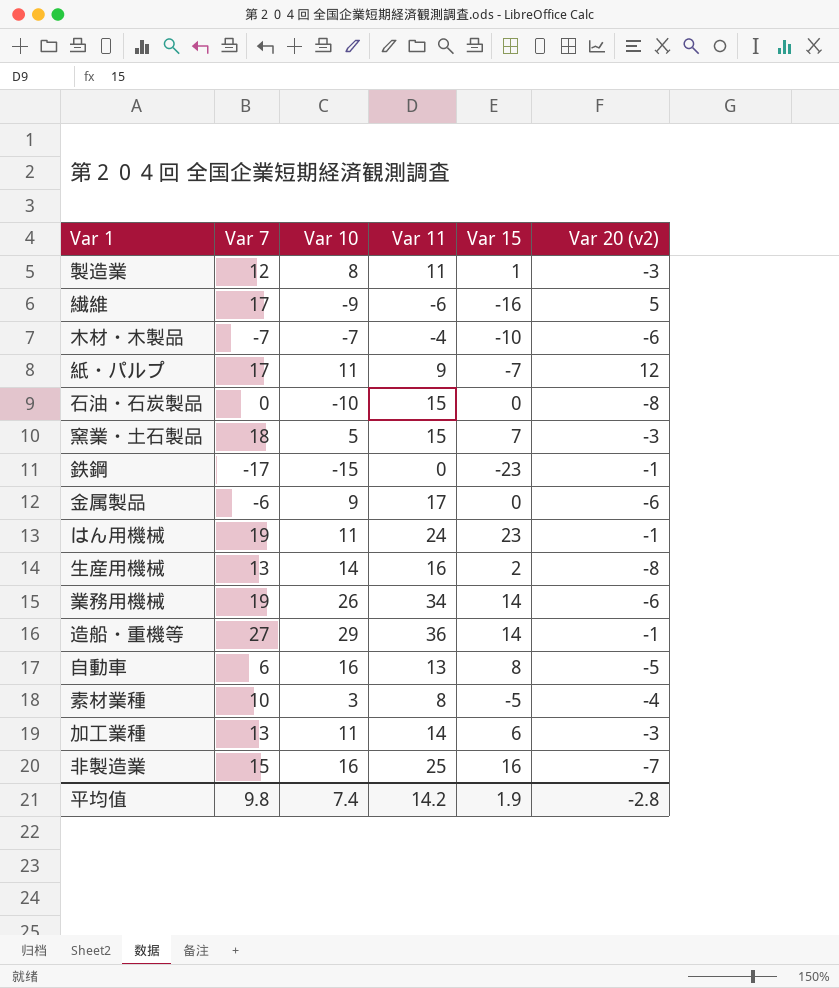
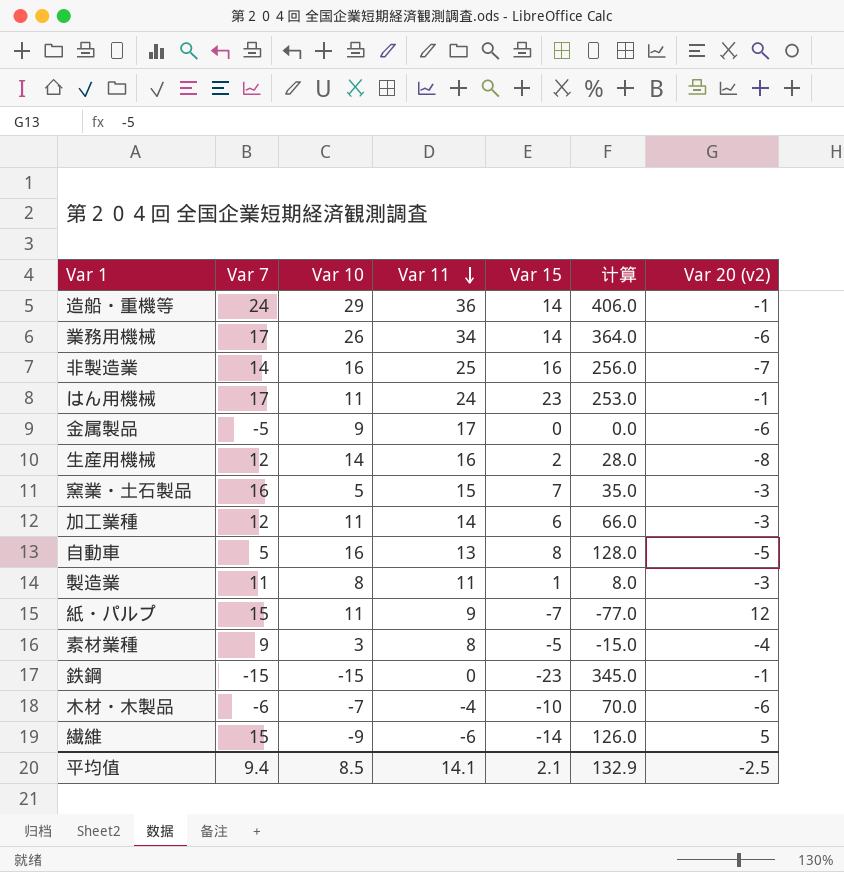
row order: none -> Var 11 descending
column 计算 | formula: none -> [Var 10] * [Var 15]
row 石油・石炭製品: 0 | -10 | 15 | 0 | -8 -> none
造船・重機等 | Var 7: 27 -> 24
業務用機械 | Var 7: 19 -> 17
非製造業 | Var 7: 15 -> 14
はん用機械 | Var 7: 19 -> 17
金属製品 | Var 7: -6 -> -5
生産用機械 | Var 7: 13 -> 12
窯業・土石製品 | Var 7: 18 -> 16
加工業種 | Var 7: 13 -> 12
自動車 | Var 7: 6 -> 5
製造業 | Var 7: 12 -> 11
紙・パルプ | Var 7: 17 -> 15
素材業種 | Var 7: 10 -> 9
鉄鋼 | Var 7: -17 -> -15
木材・木製品 | Var 7: -7 -> -6
繊維 | Var 7: 17 -> 15
繊維 | Var 15: -16 -> -14
平均值 | Var 7: 9.8 -> 9.4
平均值 | Var 10: 7.4 -> 8.5
平均值 | Var 11: 14.2 -> 14.1
平均值 | Var 15: 1.9 -> 2.1
平均值 | Var 20 (v2): -2.8 -> -2.5

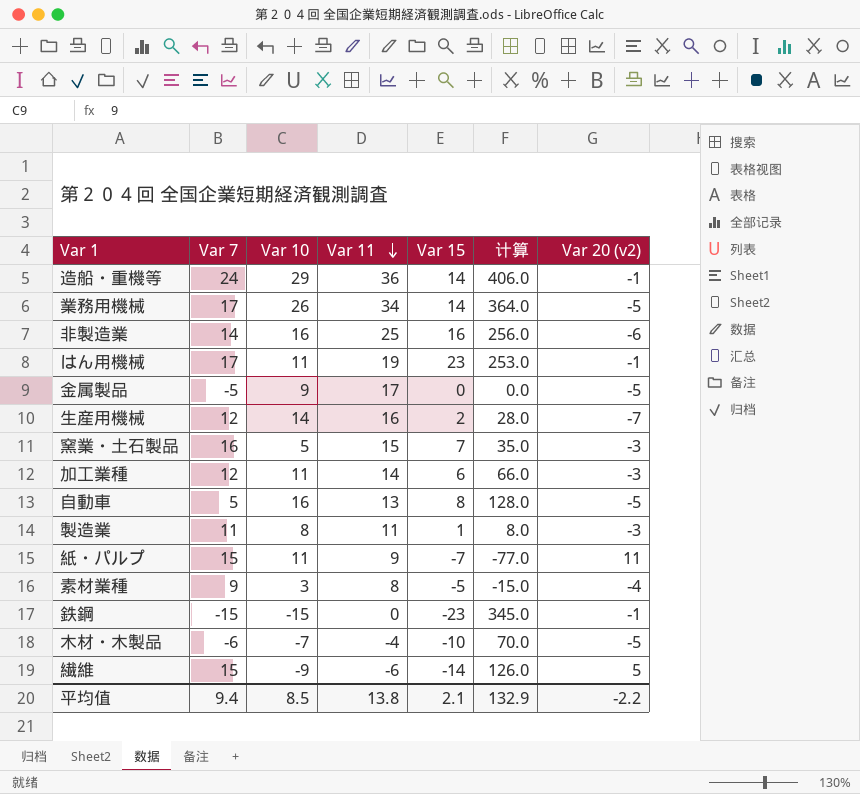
業務用機械 | Var 20 (v2): -6 -> -5
非製造業 | Var 20 (v2): -7 -> -6
はん用機械 | Var 11: 24 -> 19
金属製品 | Var 20 (v2): -6 -> -5
生産用機械 | Var 20 (v2): -8 -> -7
紙・パルプ | Var 20 (v2): 12 -> 11
木材・木製品 | Var 20 (v2): -6 -> -5
平均值 | Var 11: 14.1 -> 13.8
平均值 | Var 20 (v2): -2.5 -> -2.2

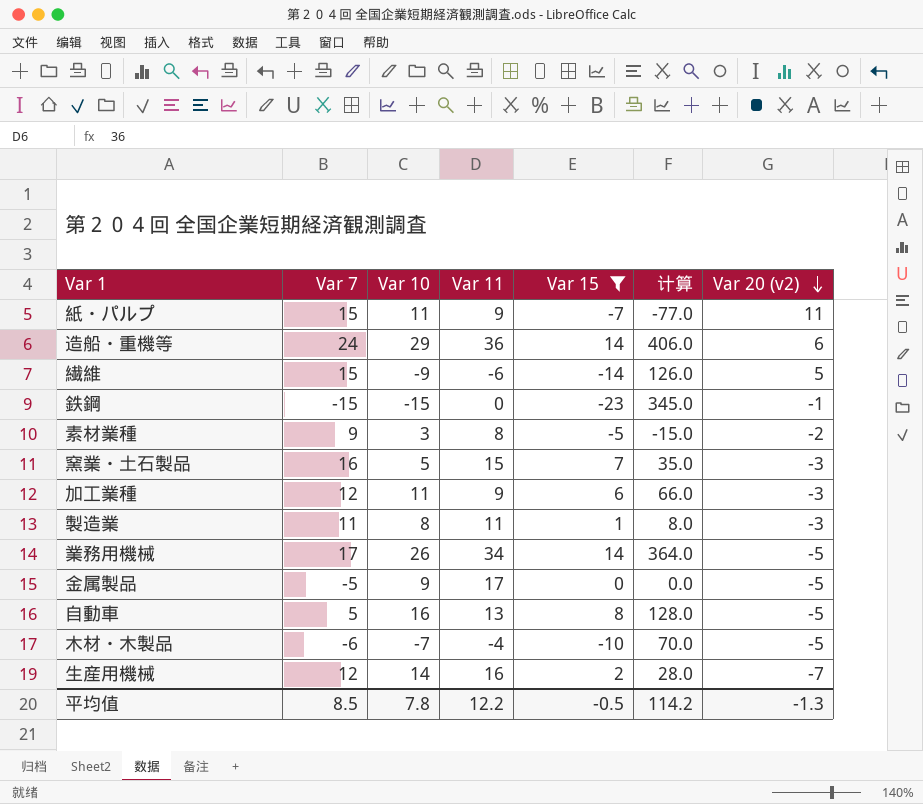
filter: none -> Var 15 <= 14
row order: Var 11 descending -> Var 20 (v2) descending
造船・重機等 | Var 20 (v2): -1 -> 6
素材業種 | Var 20 (v2): -4 -> -2
加工業種 | Var 11: 14 -> 9
平均值 | Var 7: 9.4 -> 8.5
平均值 | Var 10: 8.5 -> 7.8
平均值 | Var 11: 13.8 -> 12.2
平均值 | Var 15: 2.1 -> -0.5
平均值 | 计算: 132.9 -> 114.2
平均值 | Var 20 (v2): -2.2 -> -1.3

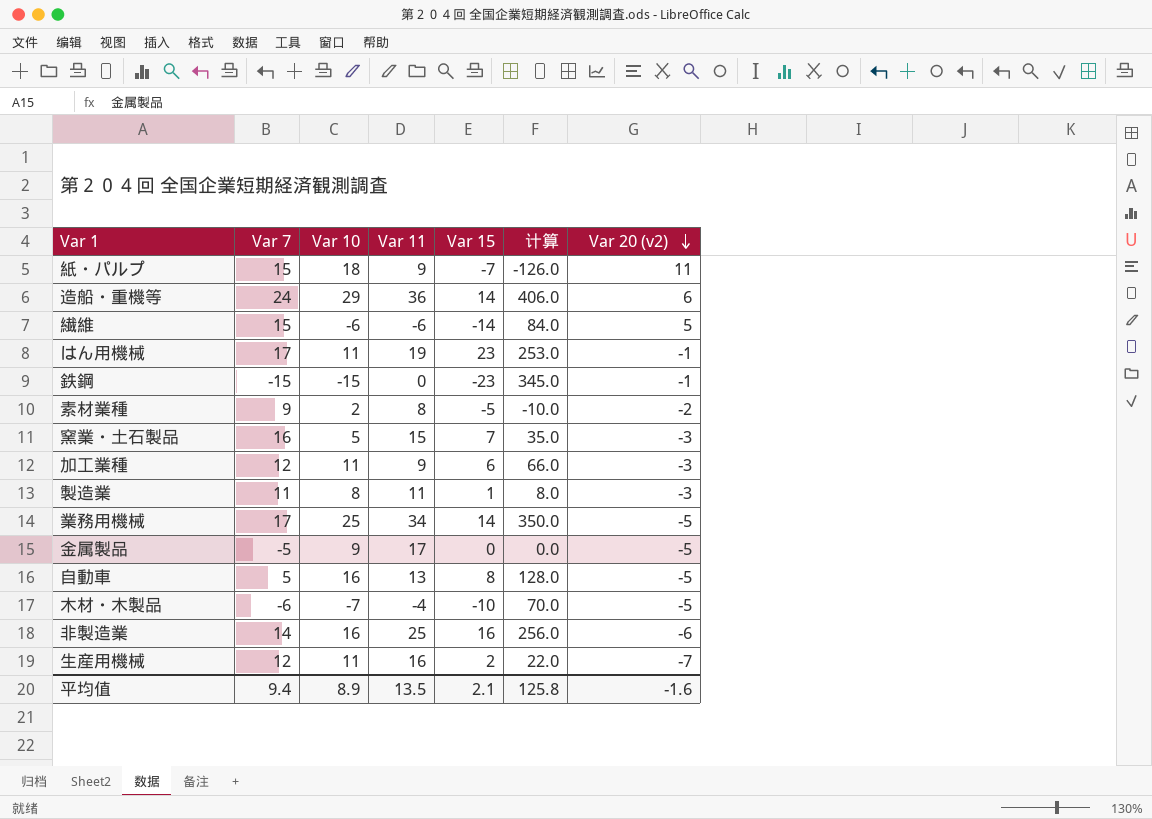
filter: Var 15 <= 14 -> none
紙・パルプ | Var 10: 11 -> 18
紙・パルプ | 计算: -77.0 -> -126.0
繊維 | Var 10: -9 -> -6
繊維 | 计算: 126.0 -> 84.0
素材業種 | Var 10: 3 -> 2
素材業種 | 计算: -15.0 -> -10.0
業務用機械 | Var 10: 26 -> 25
業務用機械 | 计算: 364.0 -> 350.0
生産用機械 | Var 10: 14 -> 11
生産用機械 | 计算: 28.0 -> 22.0
平均值 | Var 7: 8.5 -> 9.4
平均值 | Var 10: 7.8 -> 8.9
平均值 | Var 11: 12.2 -> 13.5
平均值 | Var 15: -0.5 -> 2.1
平均值 | 计算: 114.2 -> 125.8
平均值 | Var 20 (v2): -1.3 -> -1.6

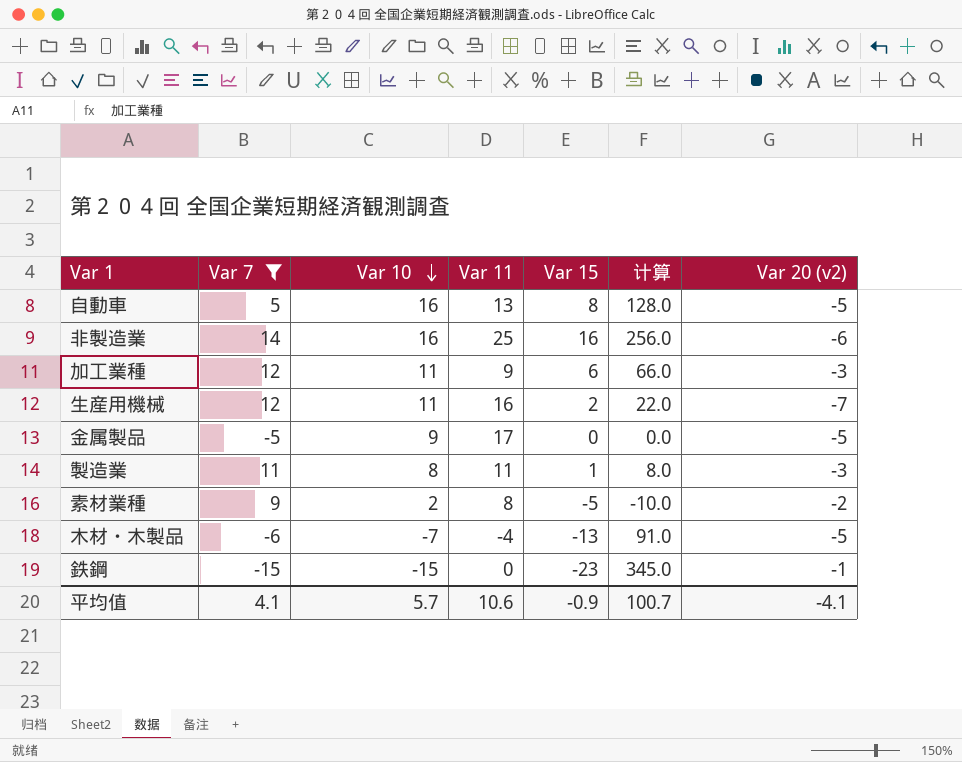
filter: none -> Var 7 <= 14
row order: Var 20 (v2) descending -> Var 10 descending
木材・木製品 | Var 15: -10 -> -13
木材・木製品 | 计算: 70.0 -> 91.0
平均值 | Var 7: 9.4 -> 4.1
平均值 | Var 10: 8.9 -> 5.7
平均值 | Var 11: 13.5 -> 10.6
平均值 | Var 15: 2.1 -> -0.9
平均值 | 计算: 125.8 -> 100.7
平均值 | Var 20 (v2): -1.6 -> -4.1

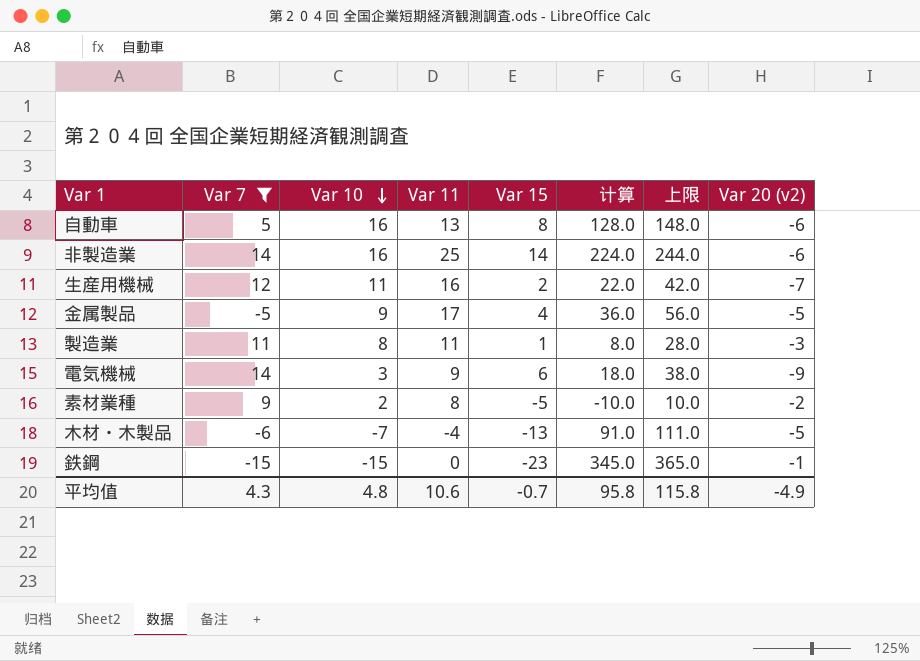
column 上限 | formula: none -> [计算] + 20
row 加工業種: 12 | 11 | 9 | 6 | 66.0 | -3 -> none
自動車 | Var 20 (v2): -5 -> -6
非製造業 | Var 15: 16 -> 14
非製造業 | 计算: 256.0 -> 224.0
金属製品 | Var 15: 0 -> 4
金属製品 | 计算: 0.0 -> 36.0
row 電気機械: none -> 14 | 3 | 9 | 6 | 18.0 | 38.0 | -9
平均值 | Var 7: 4.1 -> 4.3
平均值 | Var 10: 5.7 -> 4.8
平均值 | Var 15: -0.9 -> -0.7
平均值 | 计算: 100.7 -> 95.8
平均值 | Var 20 (v2): -4.1 -> -4.9

